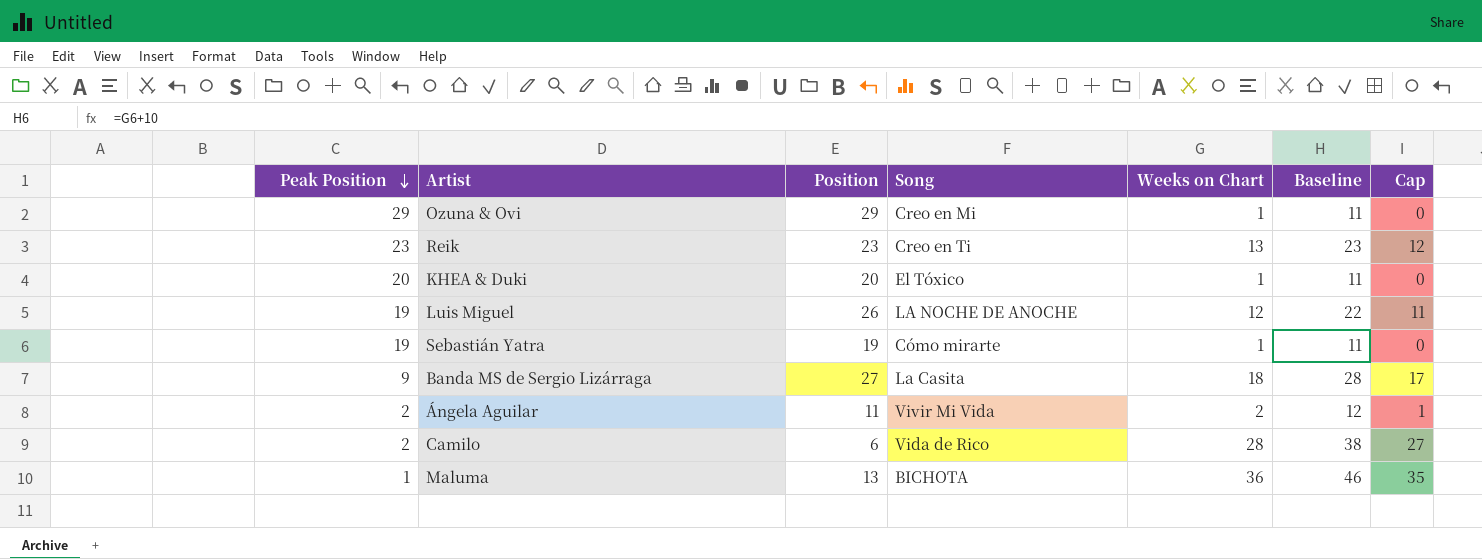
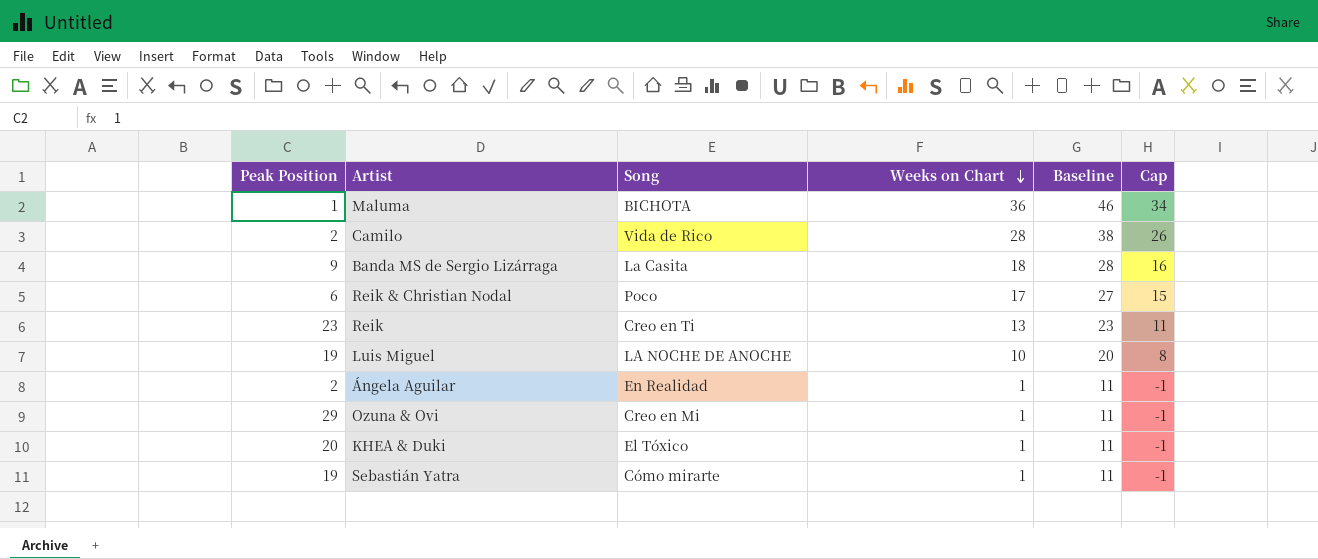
row order: Peak Position descending -> Weeks on Chart descending
column Position | position: 3 -> none
column Cap | formula: [Weeks on Chart] - 1 -> [Weeks on Chart] - 2
row Reik & Christian Nodal: none -> 6 | Poco | 17 | 27 | 15
Luis Miguel | Weeks on Chart: 12 -> 10
Luis Miguel | Baseline: 22 -> 20
Ángela Aguilar | Song: Vivir Mi Vida -> En Realidad
Ángela Aguilar | Weeks on Chart: 2 -> 1
Ángela Aguilar | Baseline: 12 -> 11

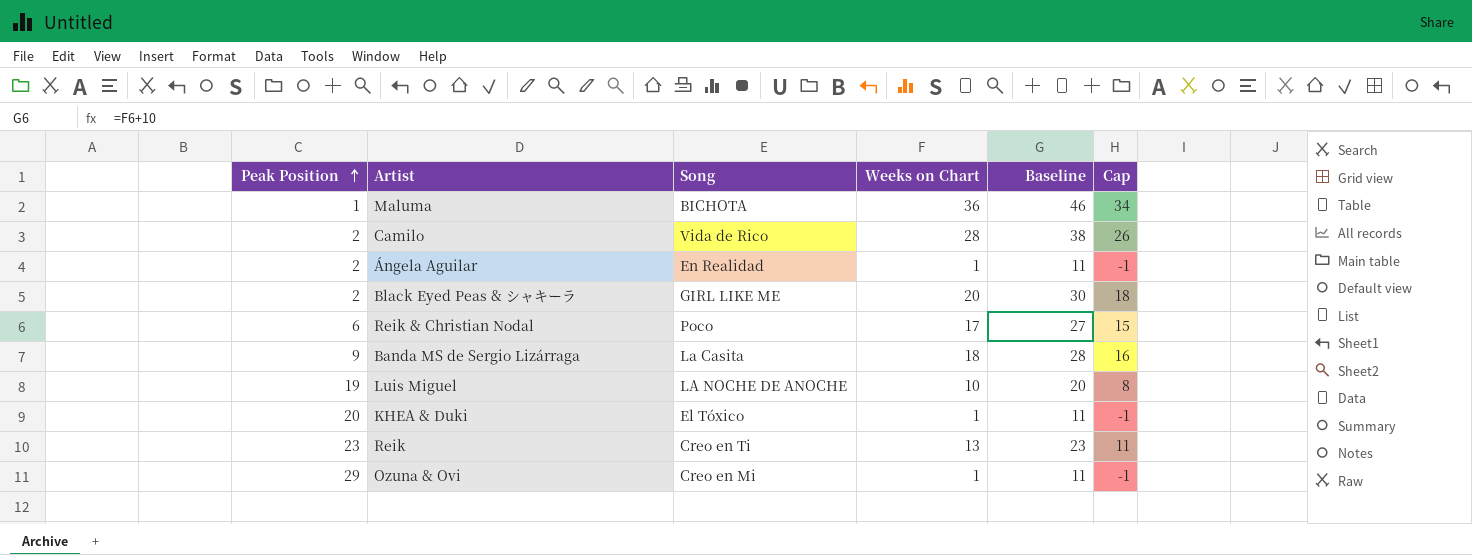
row order: Weeks on Chart descending -> Peak Position ascending
row Sebastián Yatra: 19 | Cómo mirarte | 1 | 11 | -1 -> none
row Black Eyed Peas & シャキーラ: none -> 2 | GIRL LIKE ME | 20 | 30 | 18

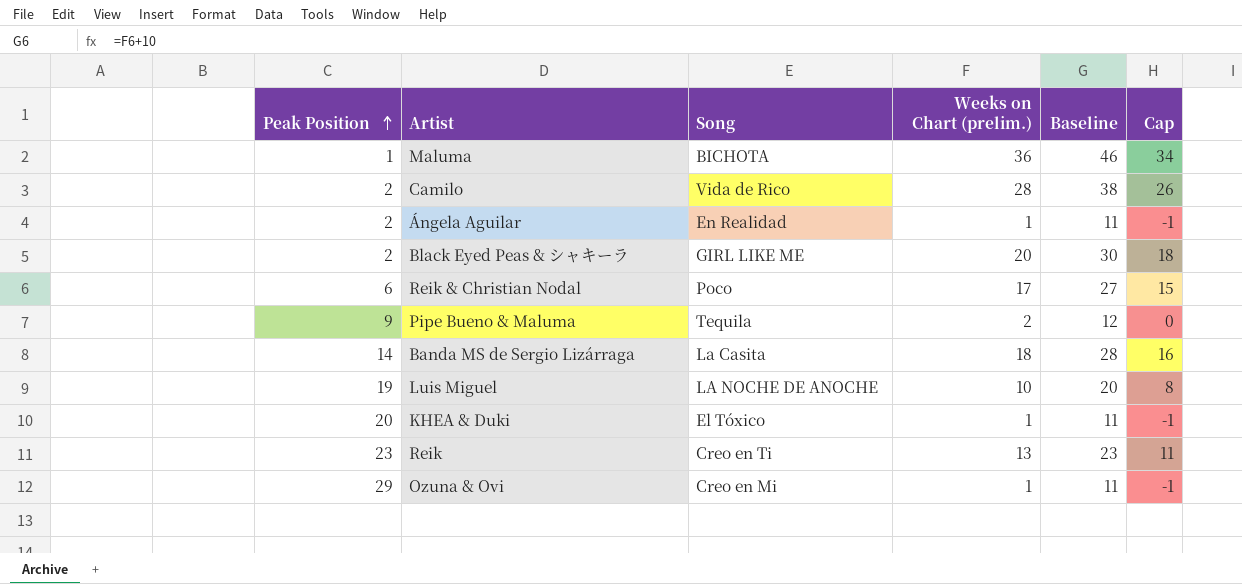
column name: Weeks on Chart -> Weeks on Chart (prelim.)
row Pipe Bueno & Maluma: none -> 9 | Tequila | 2 | 12 | 0
Banda MS de Sergio Lizárraga | Peak Position: 9 -> 14

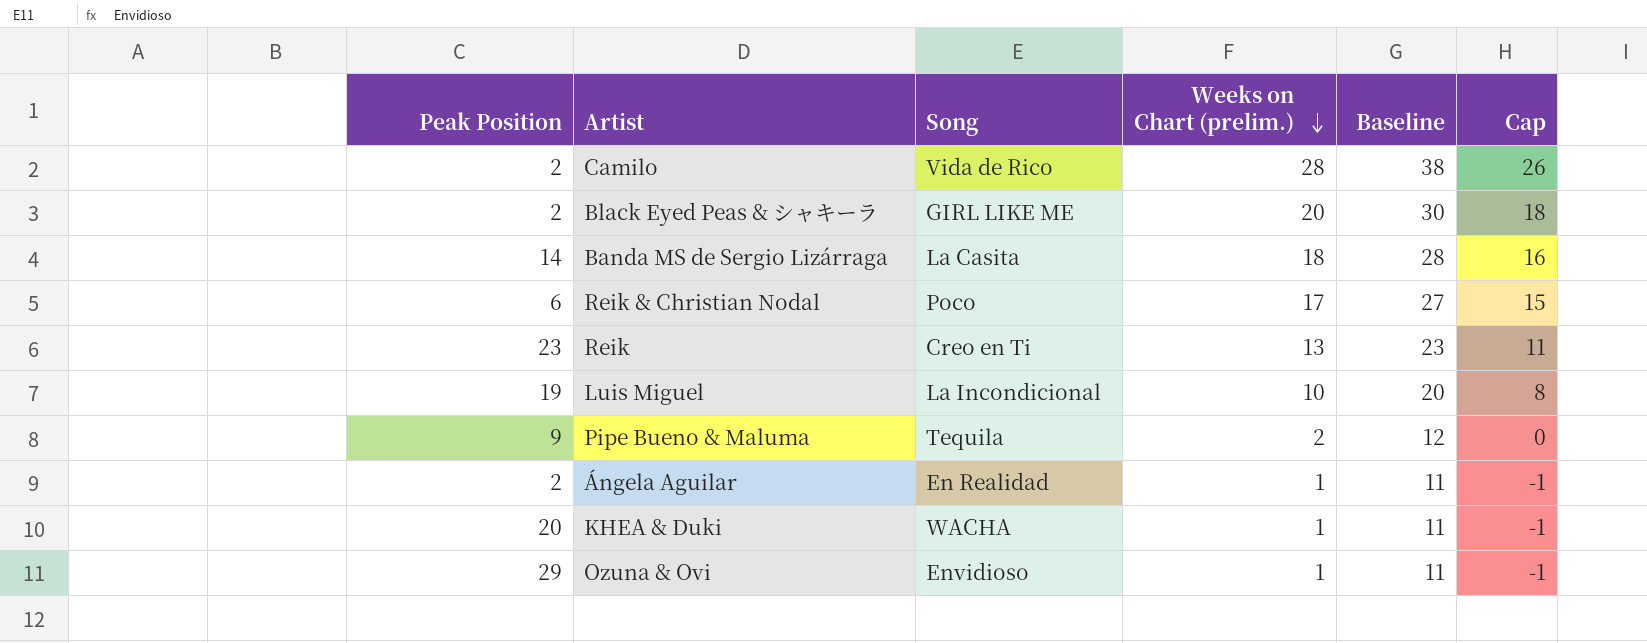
row order: Peak Position ascending -> Weeks on Chart (prelim.) descending
row Maluma: 1 | BICHOTA | 36 | 46 | 34 -> none
Luis Miguel | Song: LA NOCHE DE ANOCHE -> La Incondicional
KHEA & Duki | Song: El Tóxico -> WACHA
Ozuna & Ovi | Song: Creo en Mi -> Envidioso

